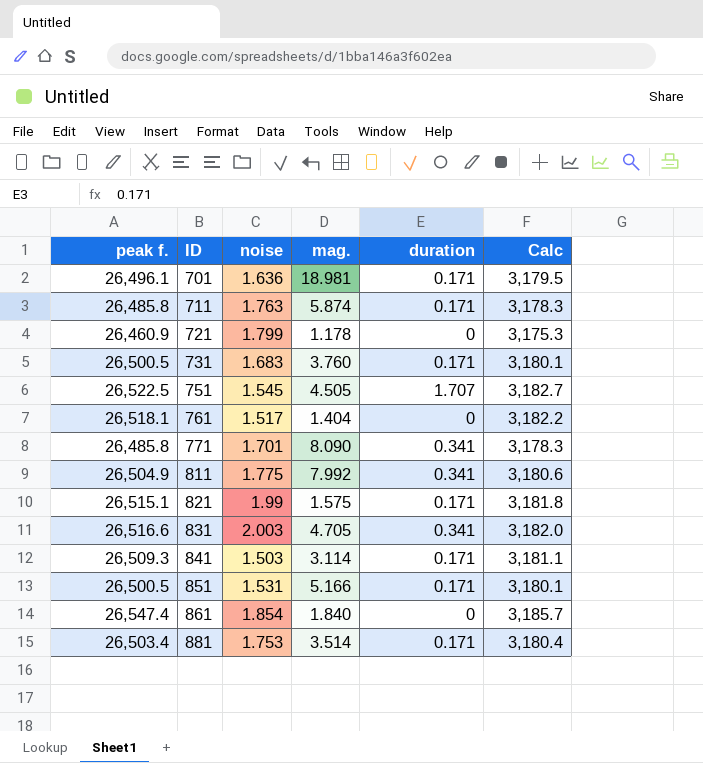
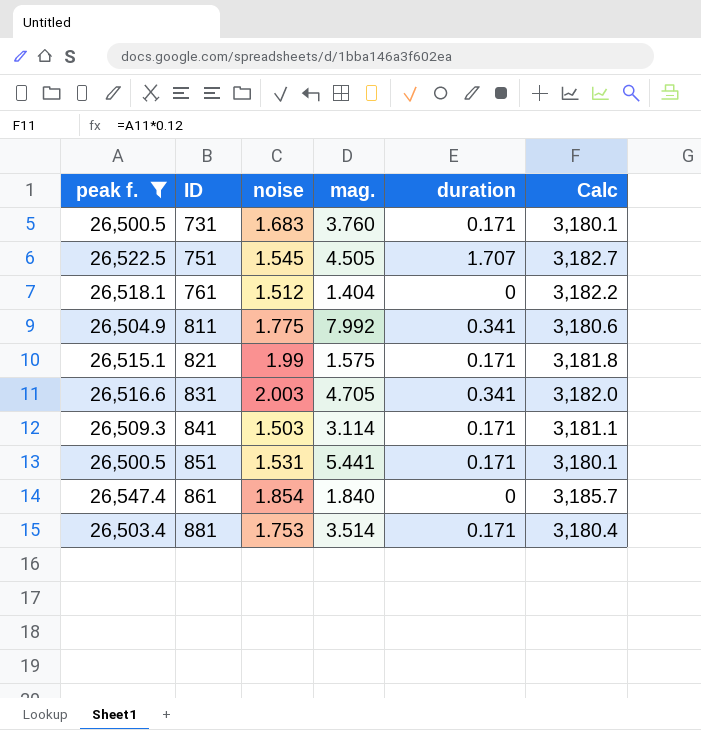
filter: none -> peak f. >= 26,500.5
761 | noise: 1.517 -> 1.512
851 | mag.: 5.166 -> 5.441

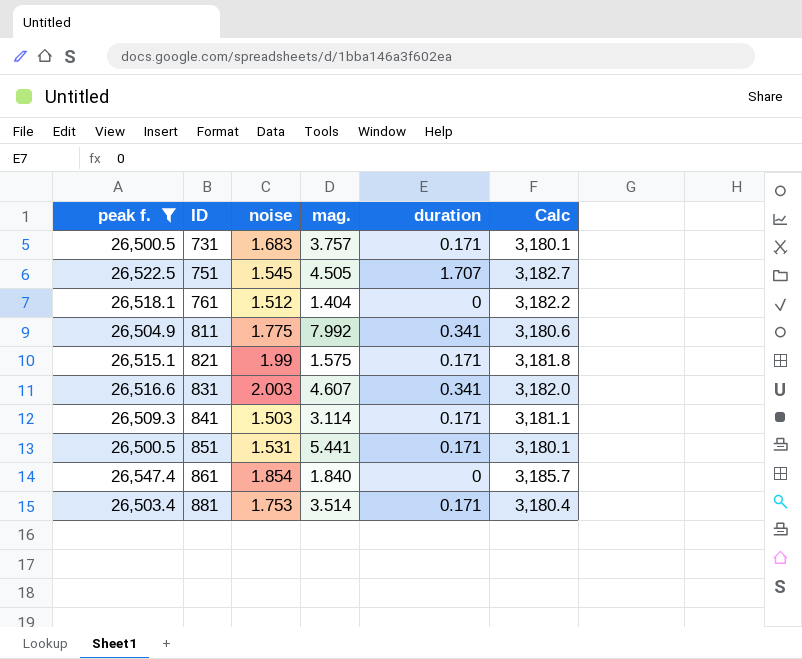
731 | mag.: 3.760 -> 3.757
831 | mag.: 4.705 -> 4.607

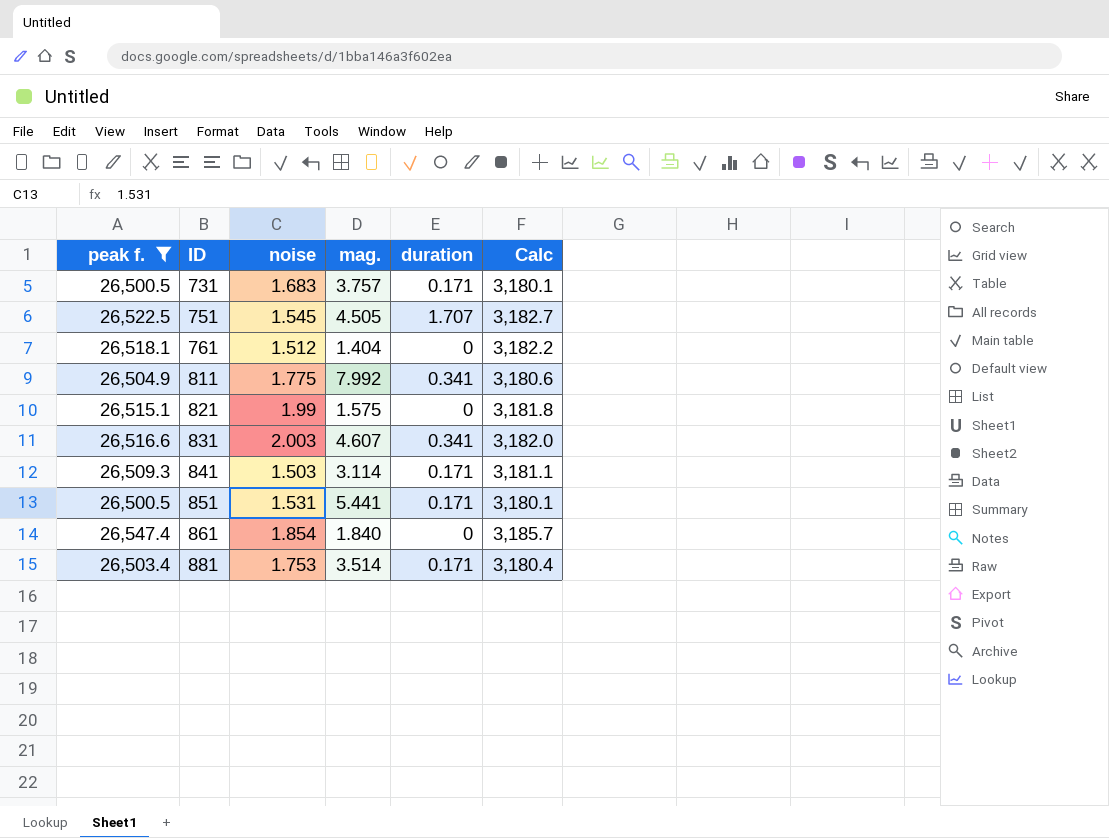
821 | duration: 0.171 -> 0

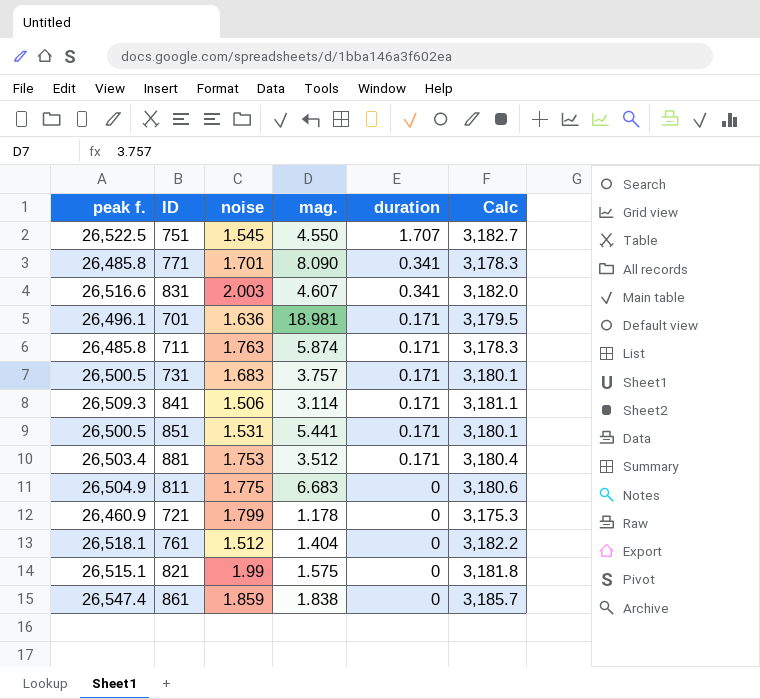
filter: peak f. >= 26,500.5 -> none
row order: ID ascending -> duration descending
751 | mag.: 4.505 -> 4.550
841 | noise: 1.503 -> 1.506
881 | mag.: 3.514 -> 3.512
811 | mag.: 7.992 -> 6.683
811 | duration: 0.341 -> 0
861 | noise: 1.854 -> 1.859
861 | mag.: 1.840 -> 1.838

